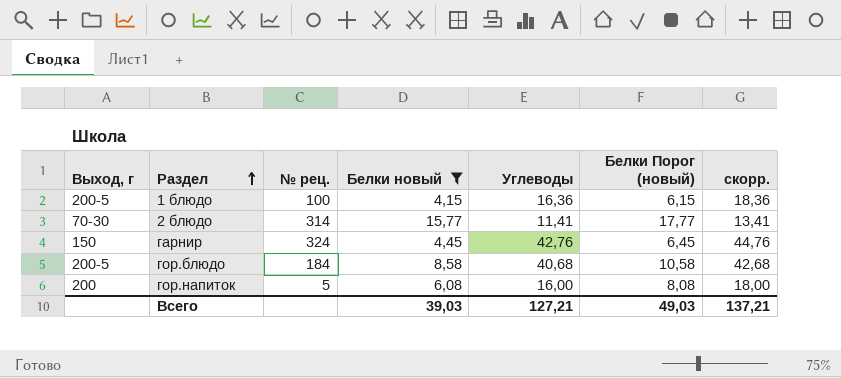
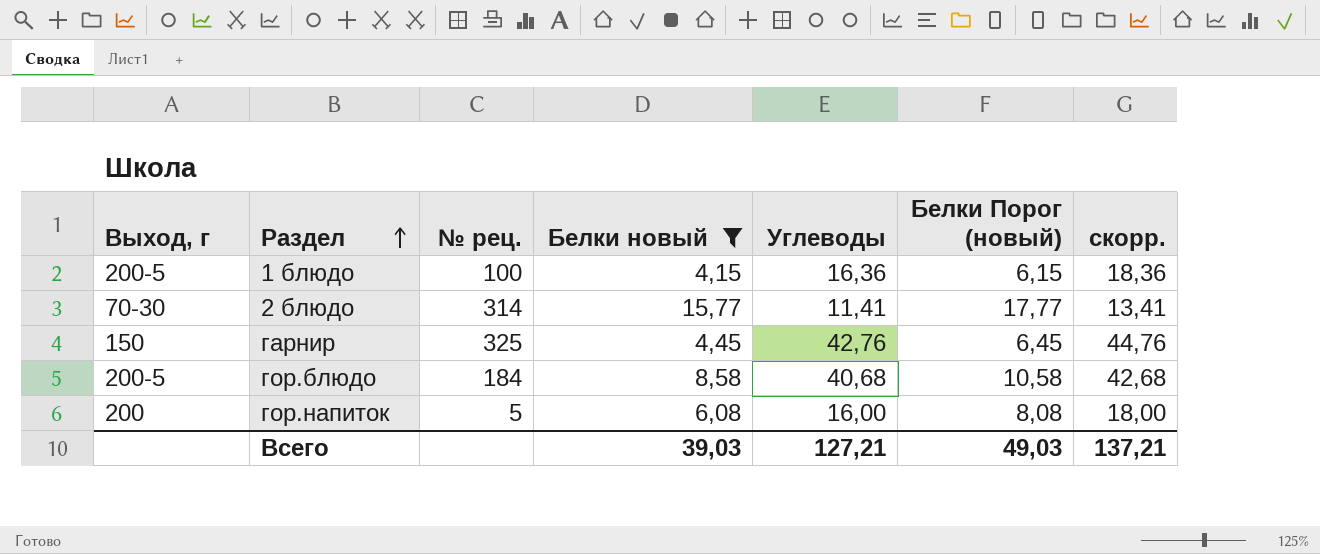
гарнир | № рец.: 324 -> 325

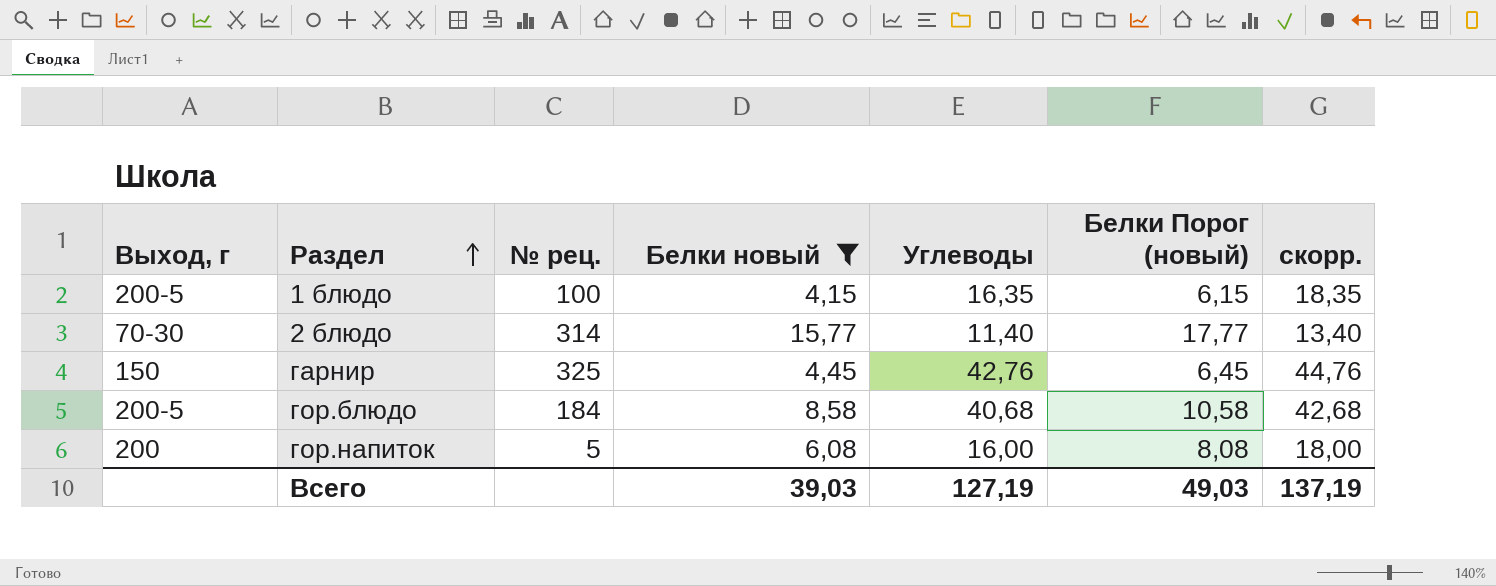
1 блюдо | Углеводы: 16,36 -> 16,35
1 блюдо | скорр.: 18,36 -> 18,35
2 блюдо | Углеводы: 11,41 -> 11,40
2 блюдо | скорр.: 13,41 -> 13,40
Всего | Углеводы: 127,21 -> 127,19
Всего | скорр.: 137,21 -> 137,19

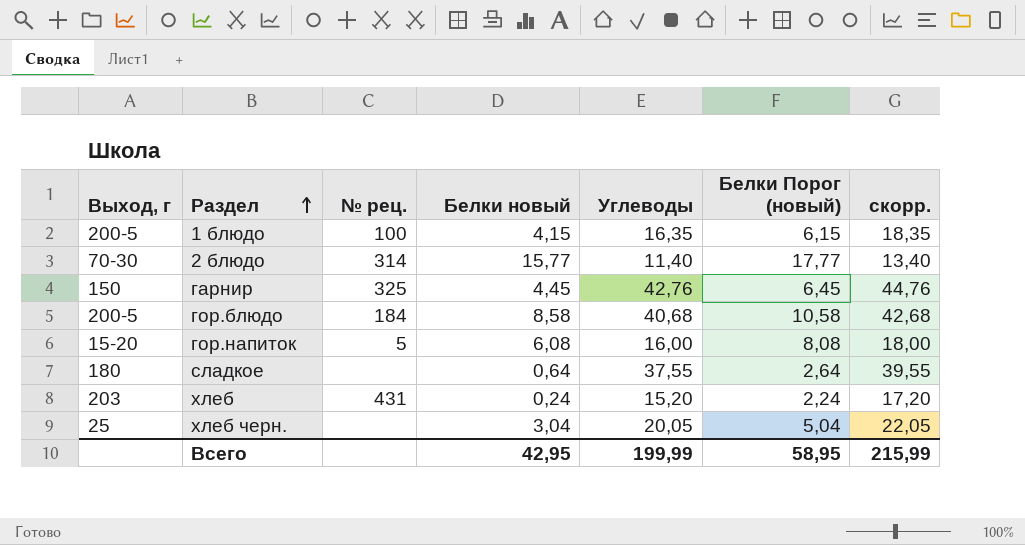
filter: Белки новый >= 4,15 -> none
гор.напиток | Выход, г: 200 -> 15-20
Всего | Белки новый: 39,03 -> 42,95
Всего | Углеводы: 127,19 -> 199,99
Всего | Белки Порог (новый): 49,03 -> 58,95
Всего | скорр.: 137,19 -> 215,99

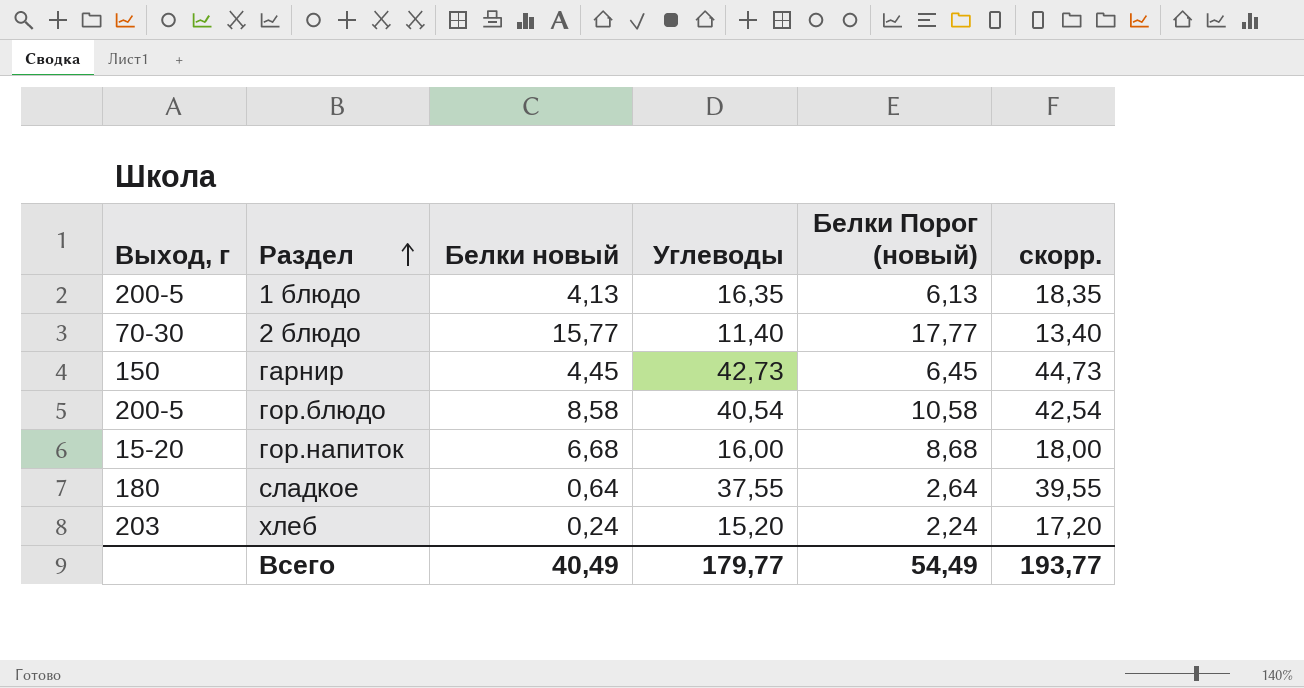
column № рец. | position: 3 -> none
row хлеб черн.: 25 | none | 3,04 | 20,05 | 5,04 | 22,05 -> none
1 блюдо | Белки новый: 4,15 -> 4,13
1 блюдо | Белки Порог (новый): 6,15 -> 6,13
гарнир | Углеводы: 42,76 -> 42,73
гарнир | скорр.: 44,76 -> 44,73
гор.блюдо | Углеводы: 40,68 -> 40,54
гор.блюдо | скорр.: 42,68 -> 42,54
гор.напиток | Белки новый: 6,08 -> 6,68
гор.напиток | Белки Порог (новый): 8,08 -> 8,68
Всего | Белки новый: 42,95 -> 40,49
Всего | Углеводы: 199,99 -> 179,77
Всего | Белки Порог (новый): 58,95 -> 54,49
Всего | скорр.: 215,99 -> 193,77

